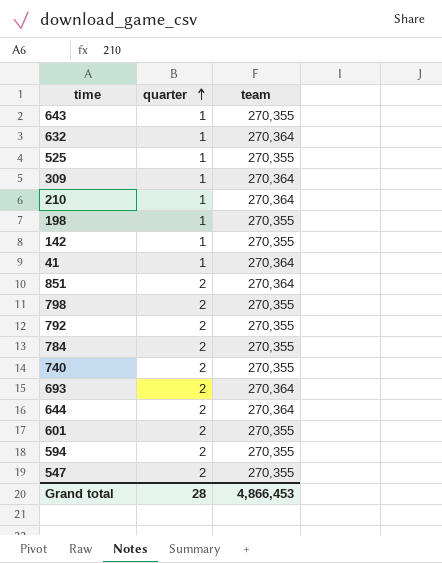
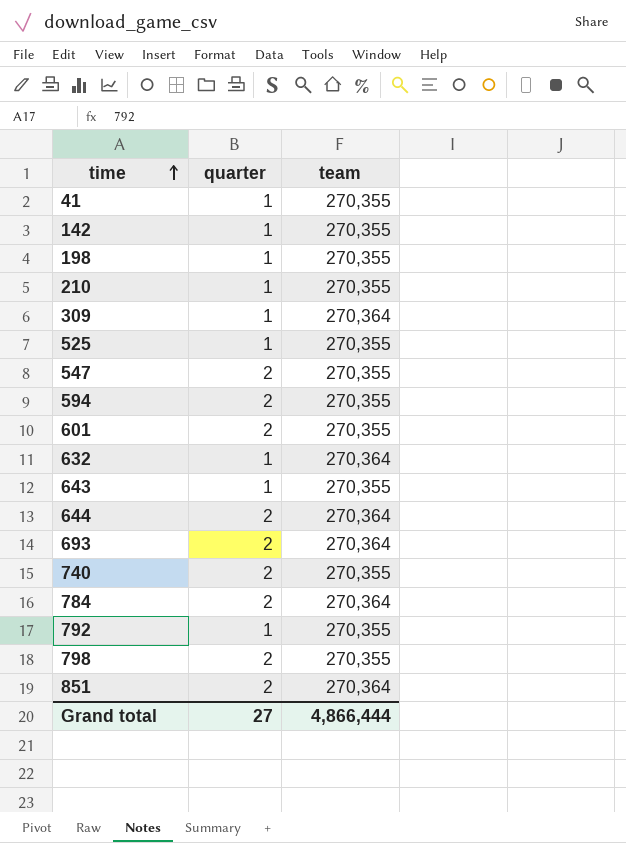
row order: quarter ascending -> time ascending
41 | team: 270,364 -> 270,355
210 | team: 270,364 -> 270,355
784 | team: 270,355 -> 270,364
792 | quarter: 2 -> 1
Grand total | quarter: 28 -> 27
Grand total | team: 4,866,453 -> 4,866,444

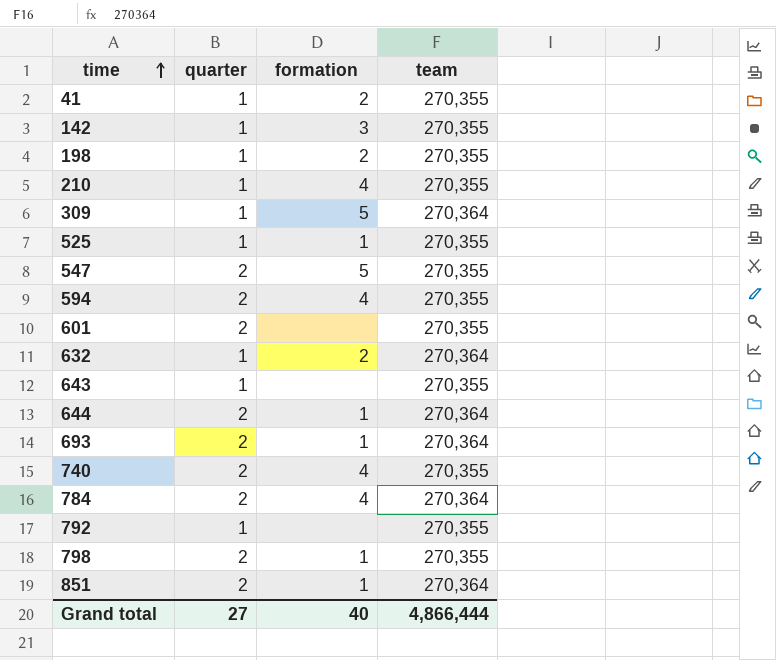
column formation | position: none -> 3

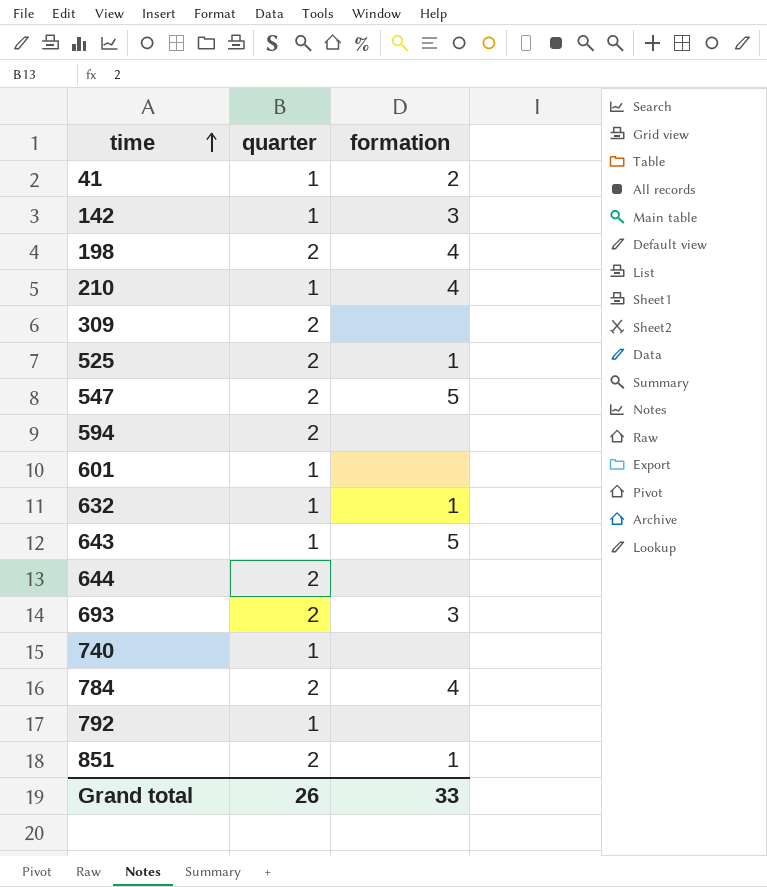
column team | position: 4 -> none
row 798: 2 | 1 | 270,355 -> none
198 | quarter: 1 -> 2
198 | formation: 2 -> 4
309 | quarter: 1 -> 2
309 | formation: 5 -> none
525 | quarter: 1 -> 2
594 | formation: 4 -> none
601 | quarter: 2 -> 1
632 | formation: 2 -> 1
643 | formation: none -> 5
644 | formation: 1 -> none
693 | formation: 1 -> 3
740 | quarter: 2 -> 1
740 | formation: 4 -> none
Grand total | quarter: 27 -> 26
Grand total | formation: 40 -> 33

